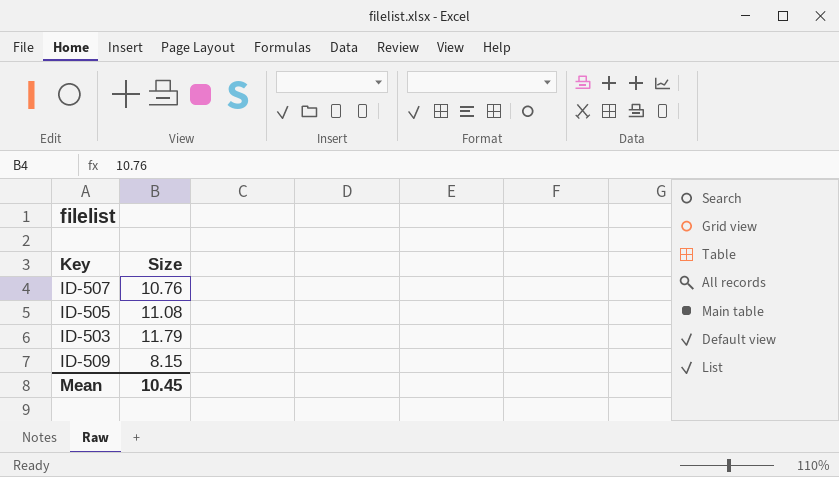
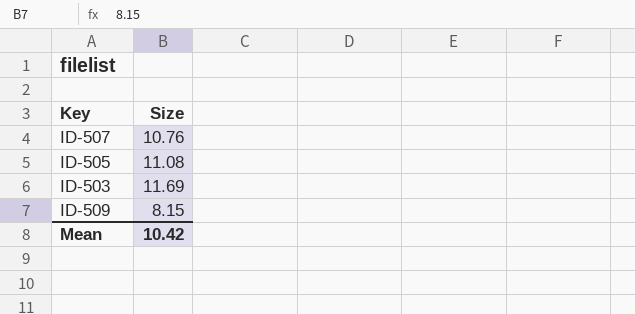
ID-503 | Size: 11.79 -> 11.69
Mean | Size: 10.45 -> 10.42

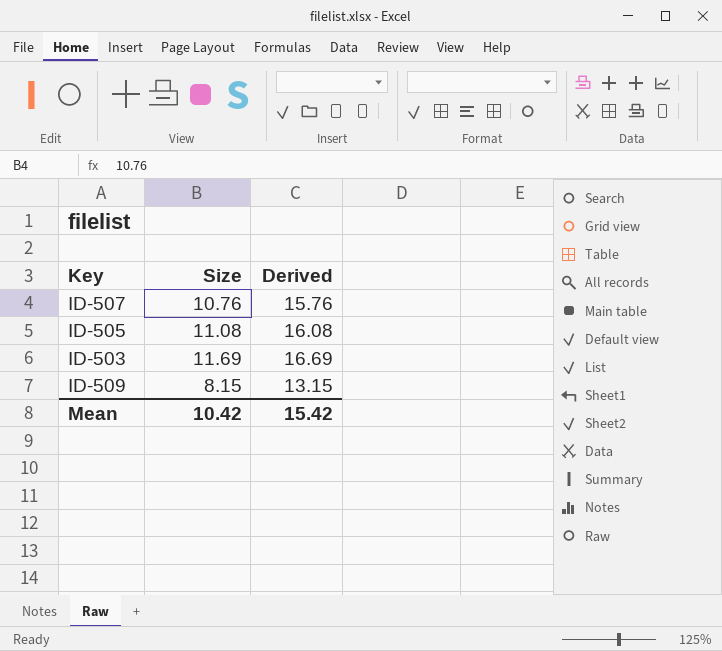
column Derived | formula: none -> [Size] + 5

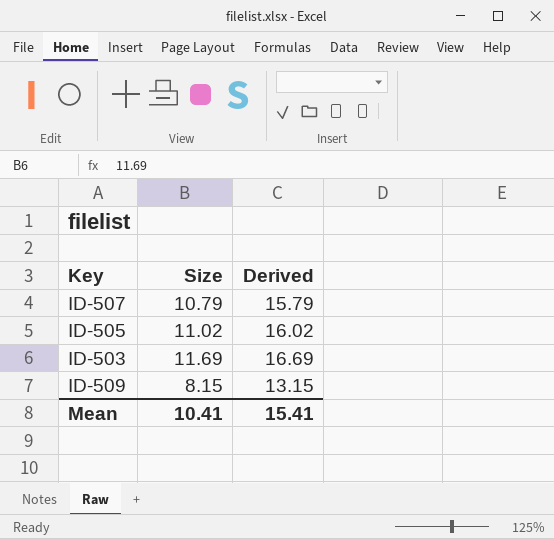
ID-507 | Size: 10.76 -> 10.79
ID-507 | Derived: 15.76 -> 15.79
ID-505 | Size: 11.08 -> 11.02
ID-505 | Derived: 16.08 -> 16.02
Mean | Size: 10.42 -> 10.41
Mean | Derived: 15.42 -> 15.41

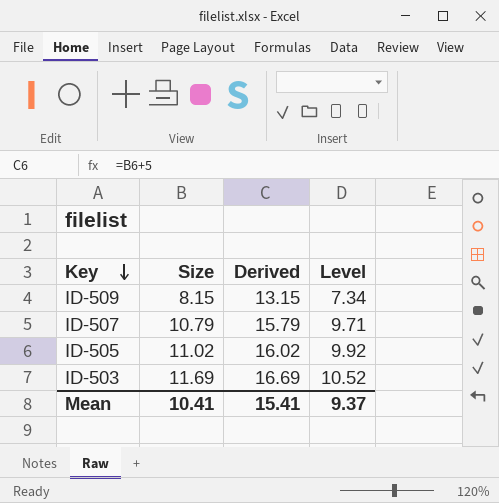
row order: none -> Key descending
column Level | formula: none -> [Size] * 0.9

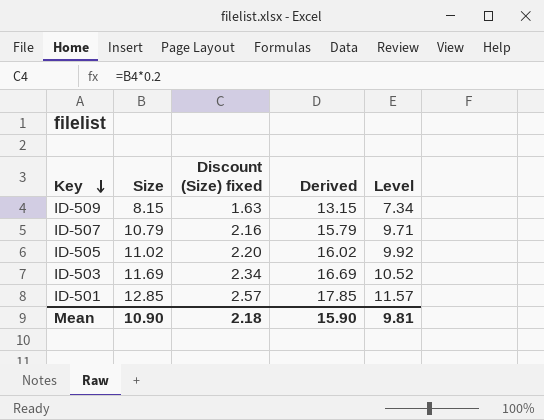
column Discount (Size) fixed | formula: none -> [Size] * 0.2
row ID-501: none -> 12.85 | 2.57 | 17.85 | 11.57
Mean | Size: 10.41 -> 10.90
Mean | Derived: 15.41 -> 15.90
Mean | Level: 9.37 -> 9.81

